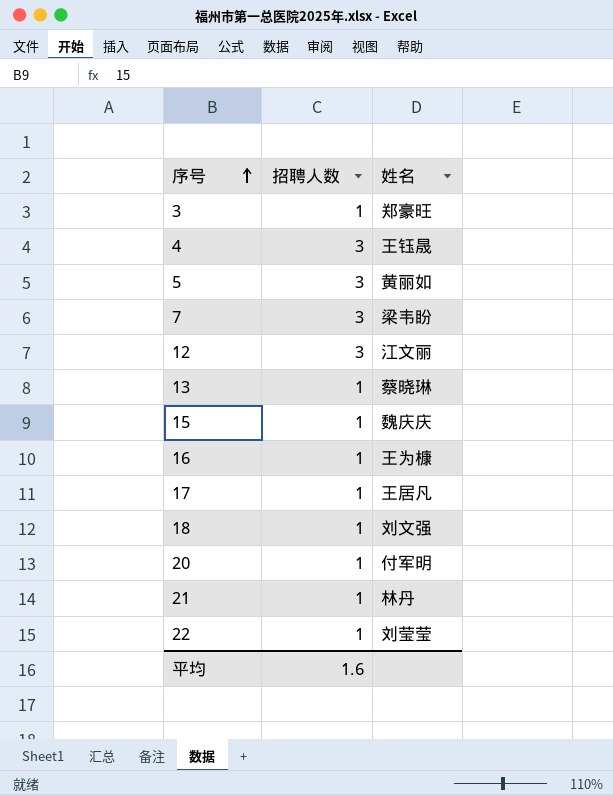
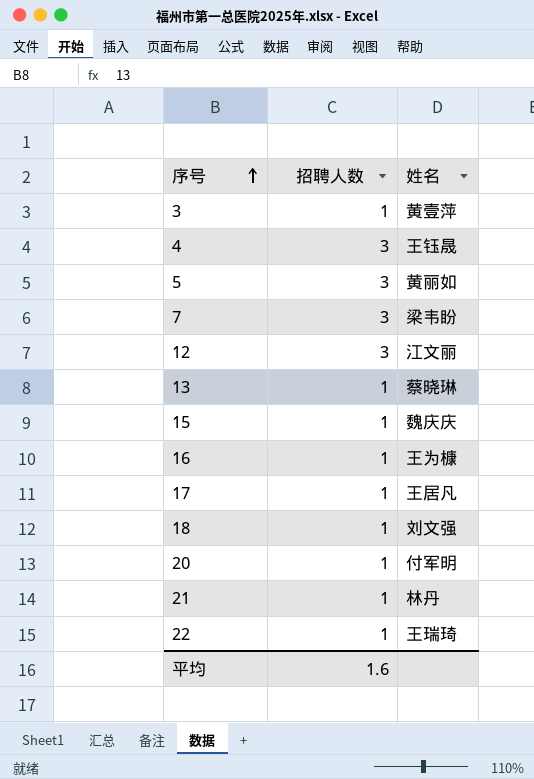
3 | 姓名: 郑豪旺 -> 黄壹萍
22 | 姓名: 刘莹莹 -> 王瑞琦

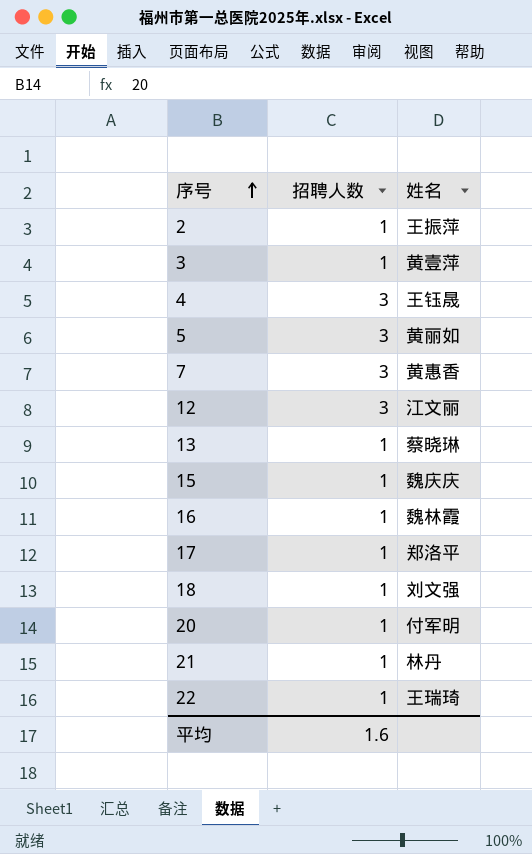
row 2: none -> 1 | 王振萍
7 | 姓名: 梁韦盼 -> 黄惠香
16 | 姓名: 王为槺 -> 魏林霞
17 | 姓名: 王居凡 -> 郑洛平

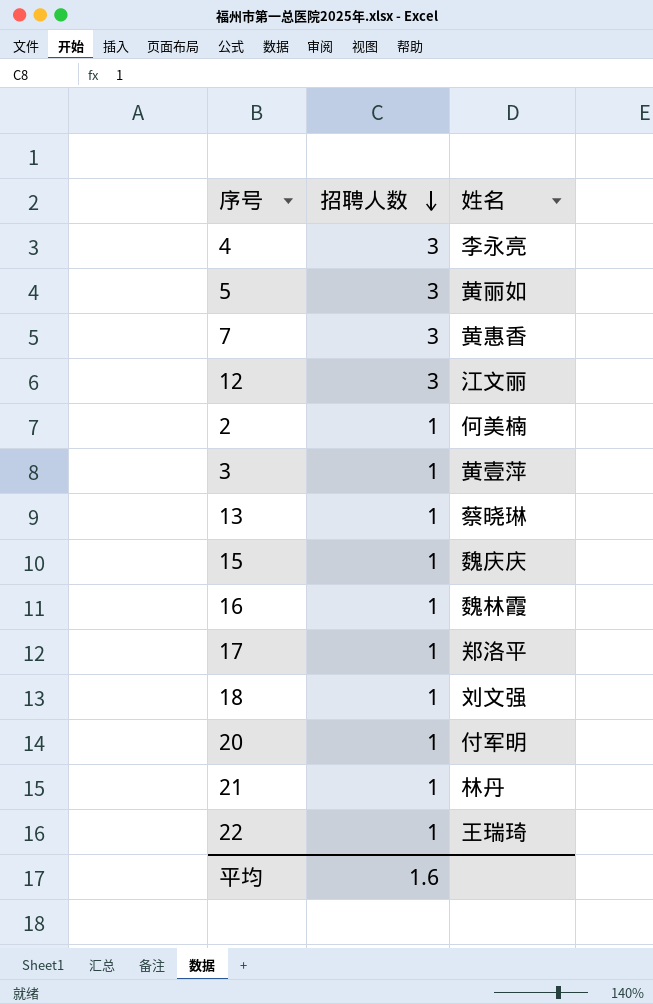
row order: 序号 ascending -> 招聘人数 descending
4 | 姓名: 王钰晟 -> 李永亮
2 | 姓名: 王振萍 -> 何美楠

